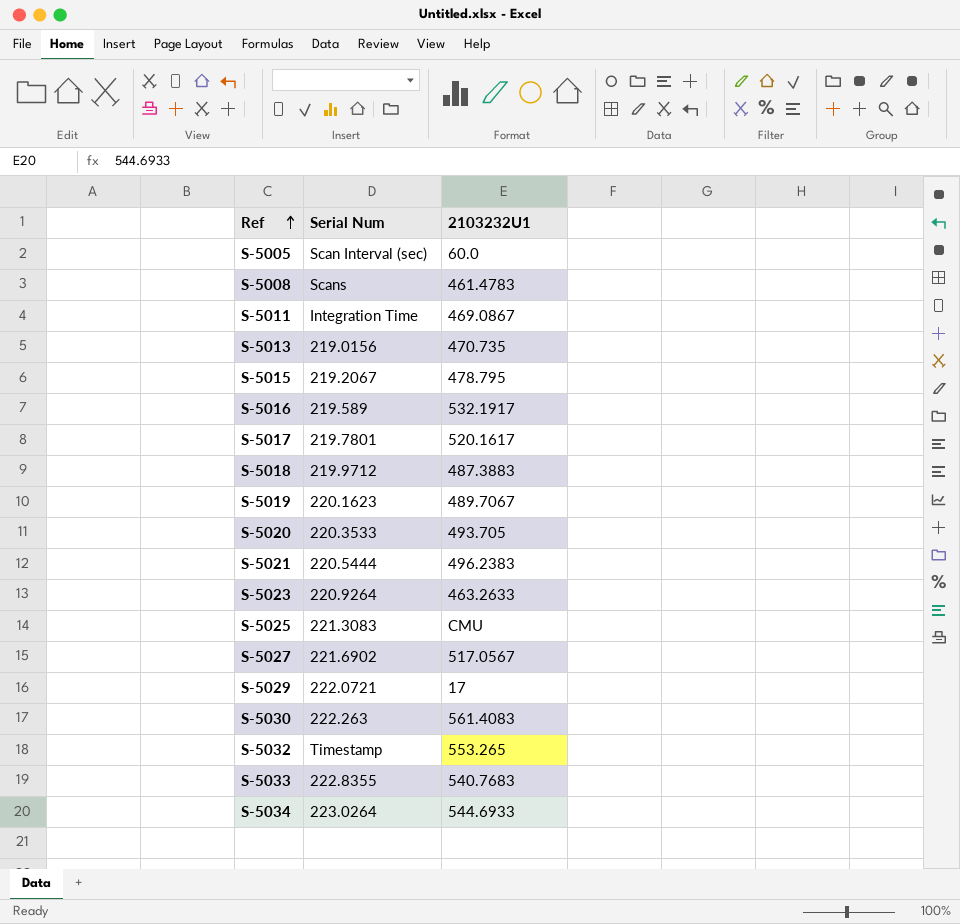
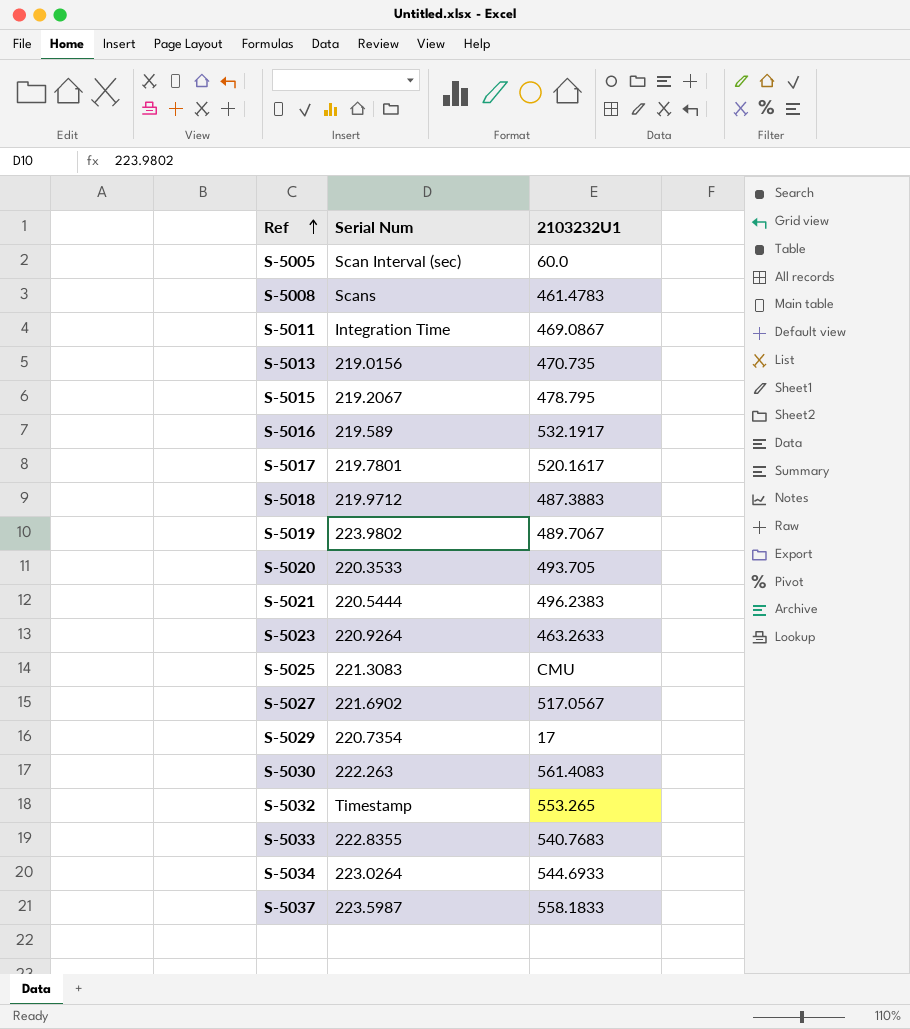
S-5019 | Serial Num: 220.1623 -> 223.9802
S-5029 | Serial Num: 222.0721 -> 220.7354
row S-5037: none -> 223.5987 | 558.1833

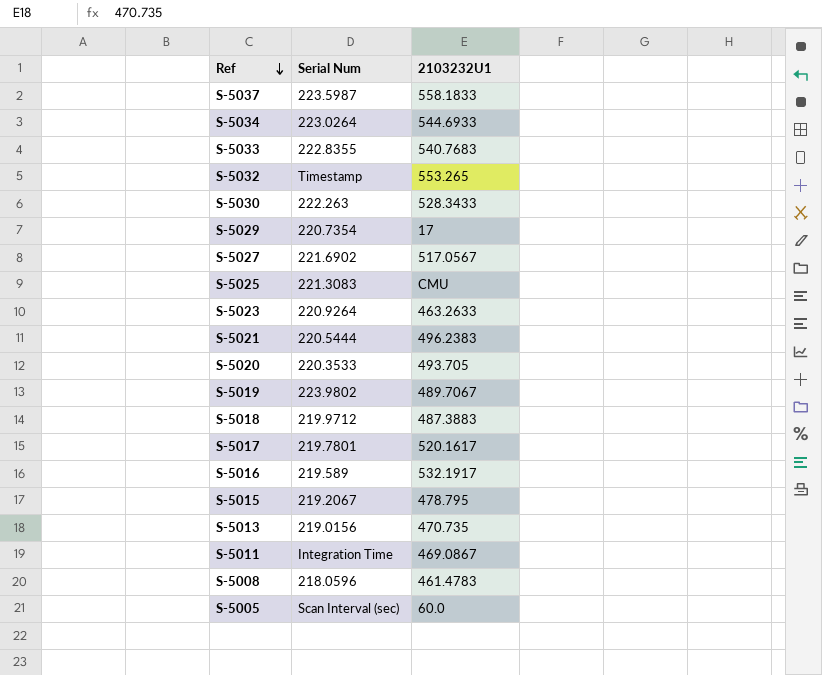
row order: Ref ascending -> Ref descending
S-5030 | 2103232U1: 561.4083 -> 528.3433
S-5008 | Serial Num: Scans -> 218.0596

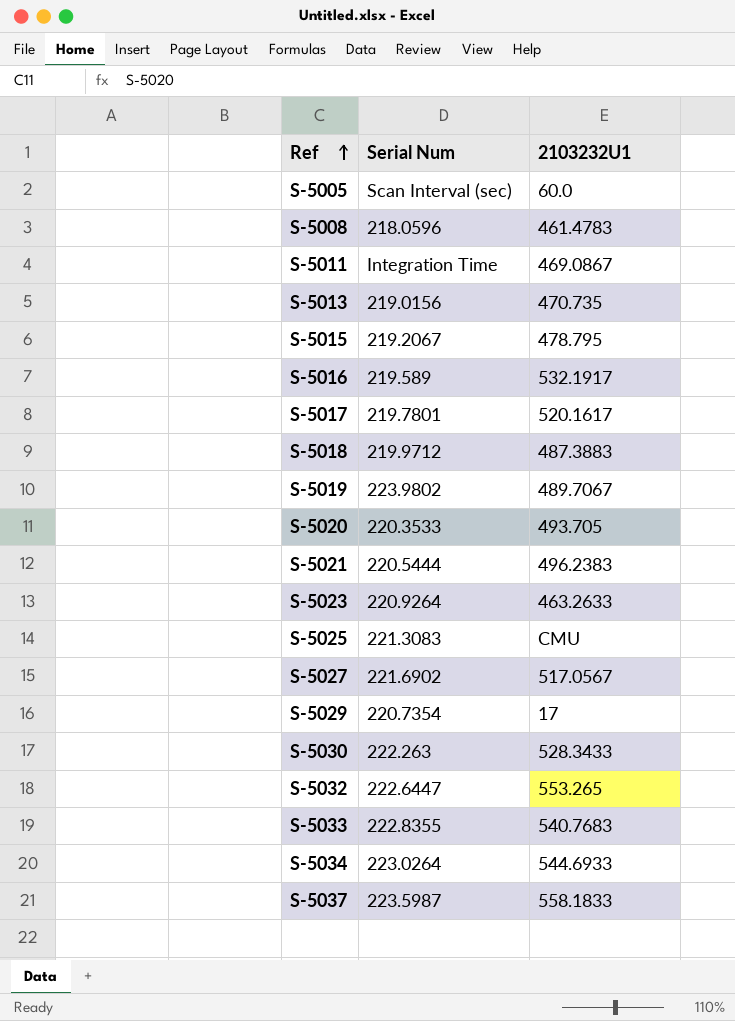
row order: Ref descending -> Ref ascending
S-5032 | Serial Num: Timestamp -> 222.6447

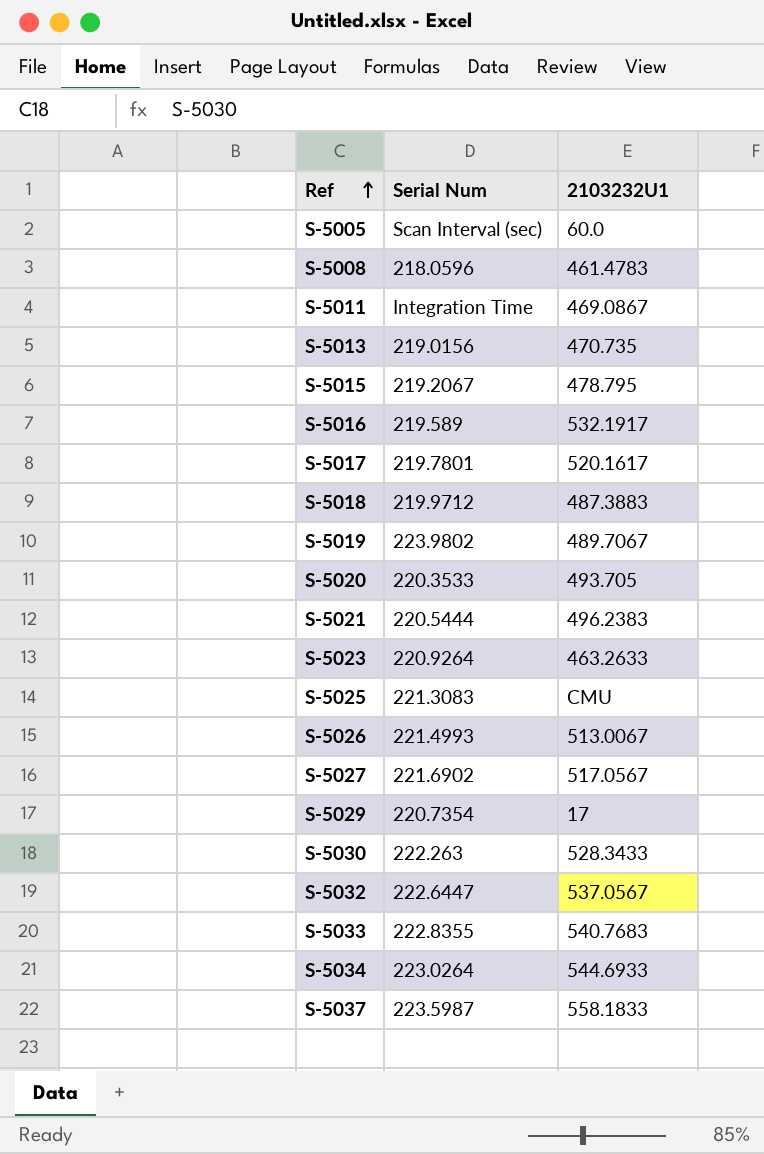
row S-5026: none -> 221.4993 | 513.0067
S-5032 | 2103232U1: 553.265 -> 537.0567

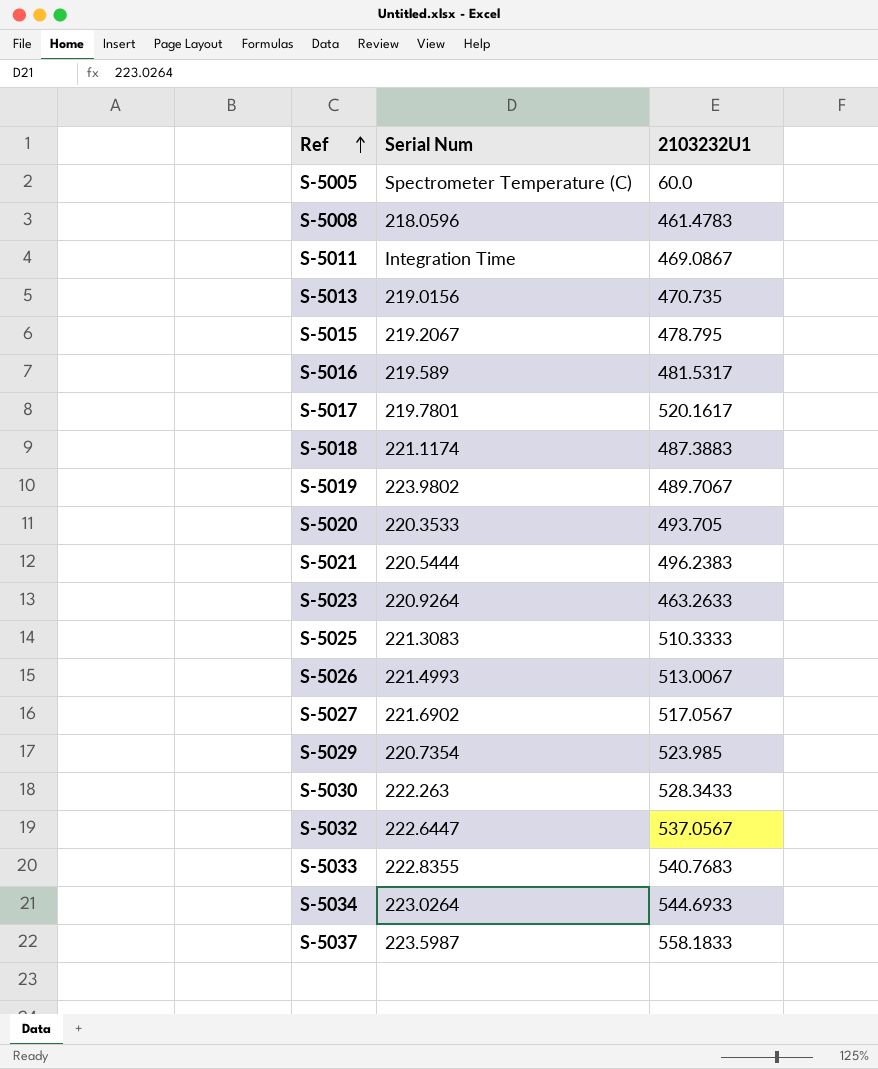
S-5005 | Serial Num: Scan Interval (sec) -> Spectrometer Temperature (C)
S-5016 | 2103232U1: 532.1917 -> 481.5317
S-5018 | Serial Num: 219.9712 -> 221.1174
S-5025 | 2103232U1: CMU -> 510.3333
S-5029 | 2103232U1: 17 -> 523.985

